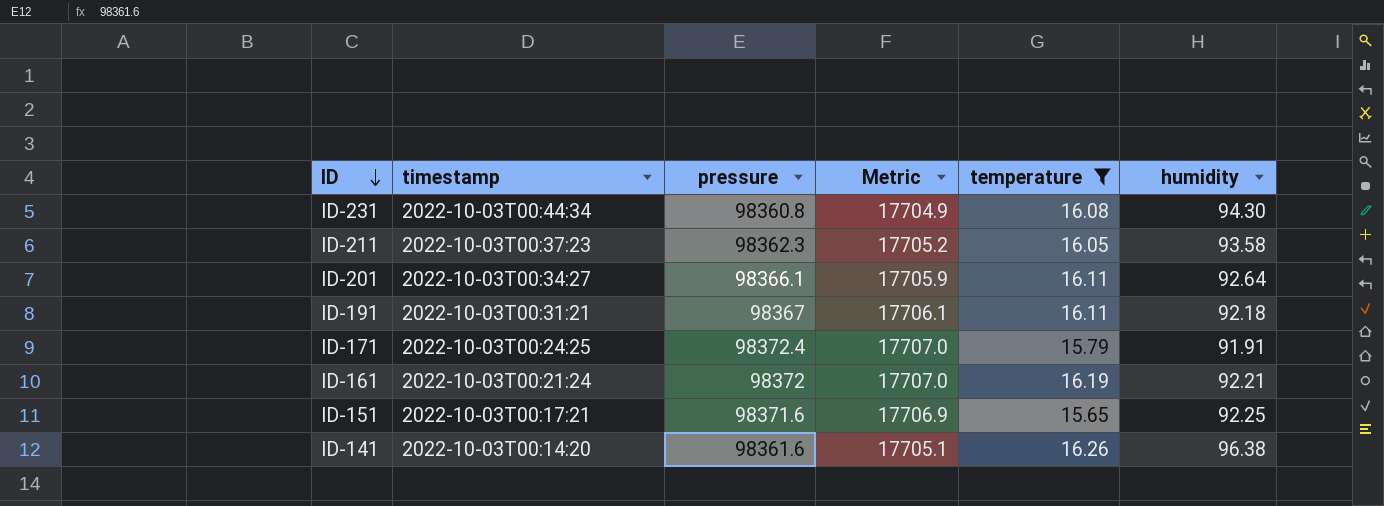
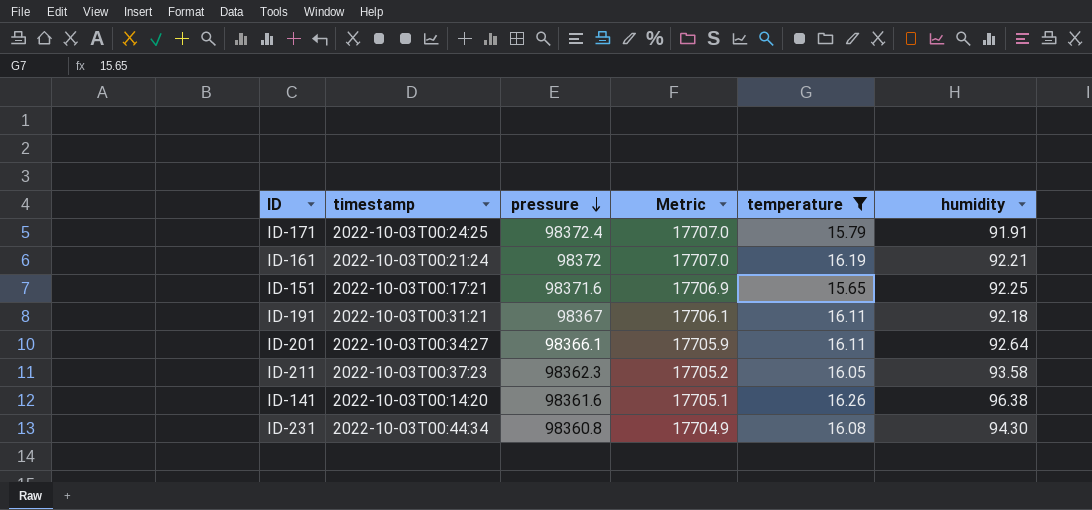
row order: ID descending -> pressure descending

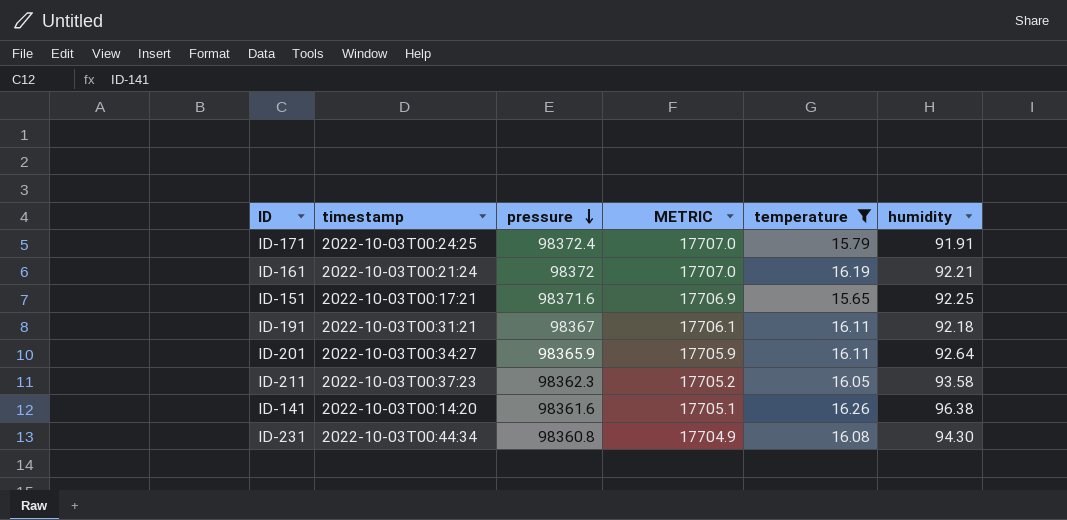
column name: Metric -> METRIC
ID-201 | pressure: 98366.1 -> 98365.9

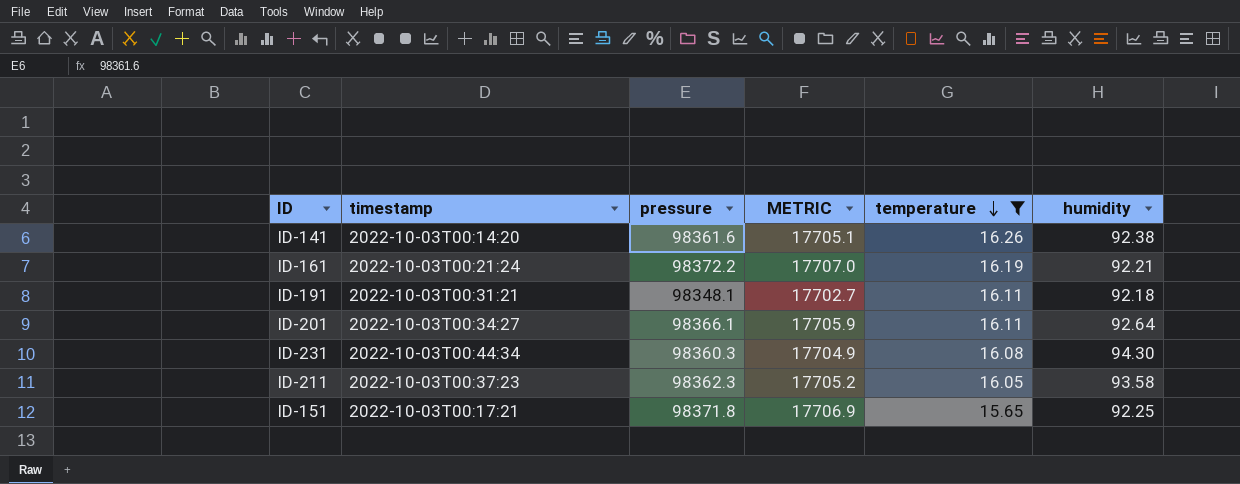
row order: pressure descending -> temperature descending
row ID-171: 2022-10-03T00:24:25 | 98372.4 | 17707.0 | 15.79 | 91.91 -> none
ID-141 | humidity: 96.38 -> 92.38
ID-161 | pressure: 98372 -> 98372.2
ID-191 | pressure: 98367 -> 98348.1
ID-191 | METRIC: 17706.1 -> 17702.7
ID-201 | pressure: 98365.9 -> 98366.1
ID-231 | pressure: 98360.8 -> 98360.3
ID-151 | pressure: 98371.6 -> 98371.8

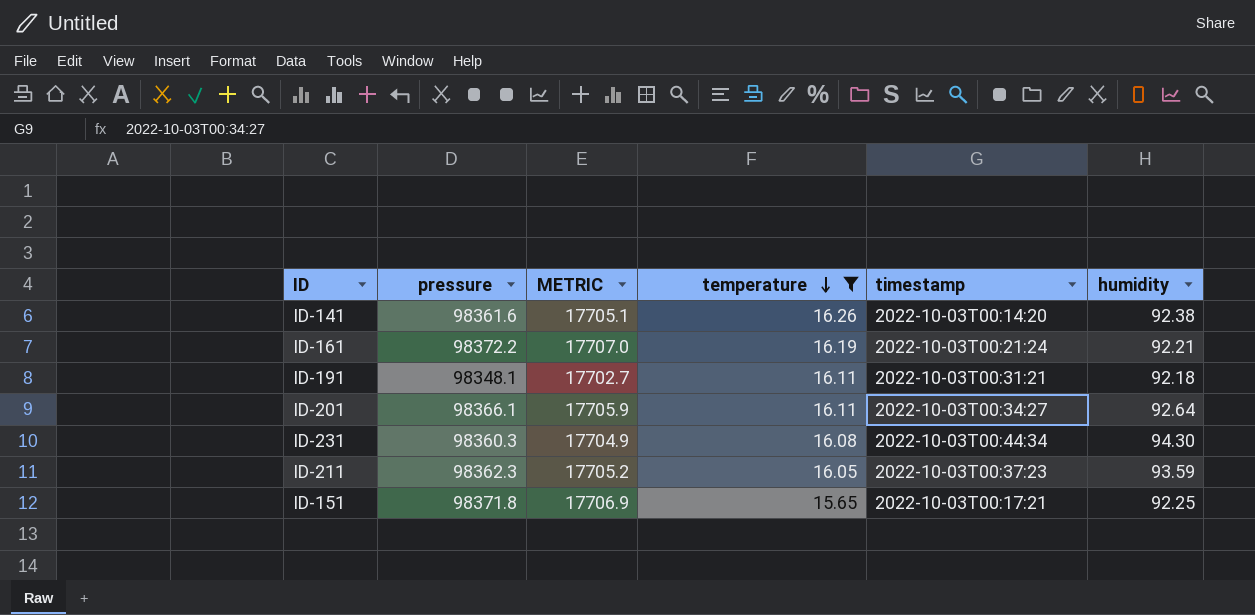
column timestamp | position: 2 -> 5
ID-211 | humidity: 93.58 -> 93.59

